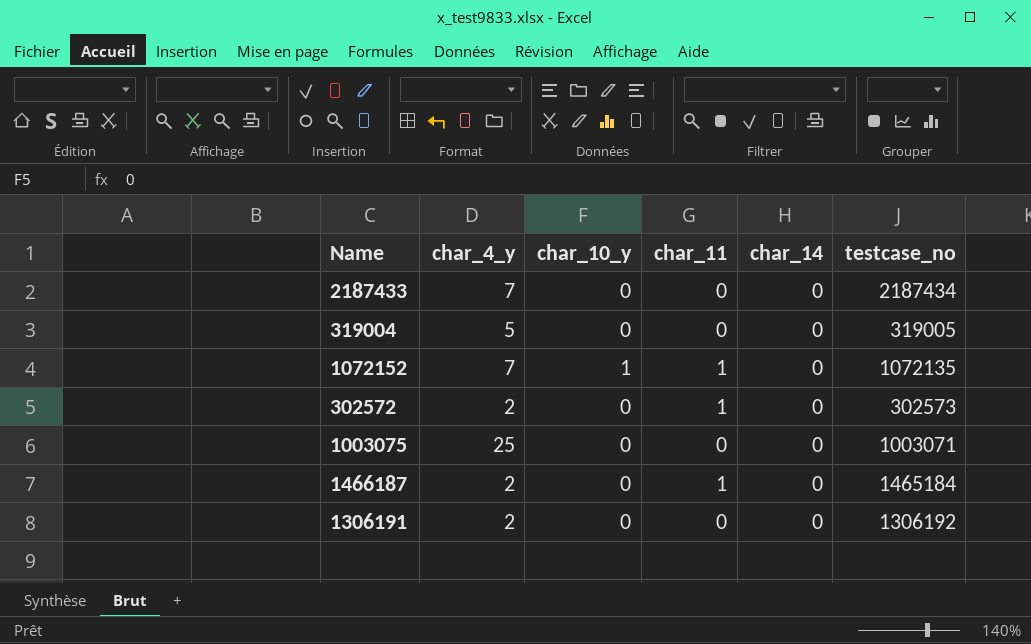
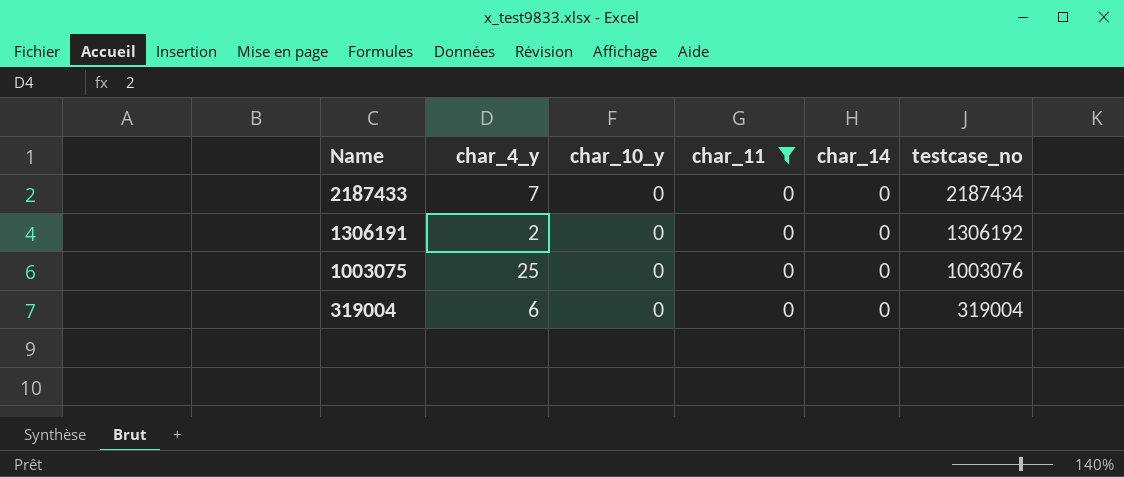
filter: none -> char_11 = 0
row order: none -> Name descending
1003075 | testcase_no: 1003071 -> 1003076
319004 | char_4_y: 5 -> 6
319004 | testcase_no: 319005 -> 319004

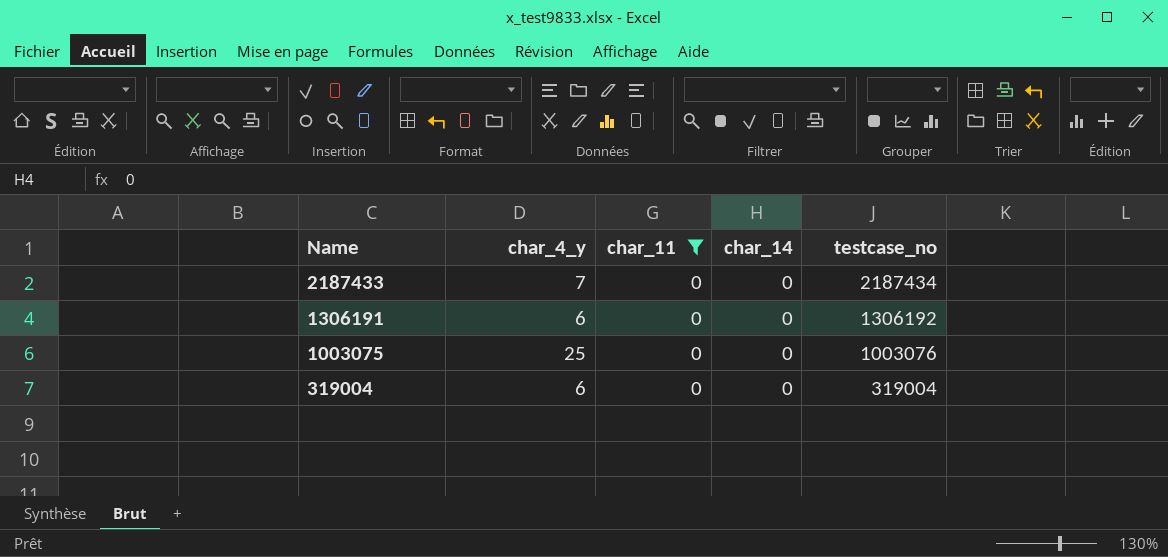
column char_10_y | position: 3 -> none
1306191 | char_4_y: 2 -> 6

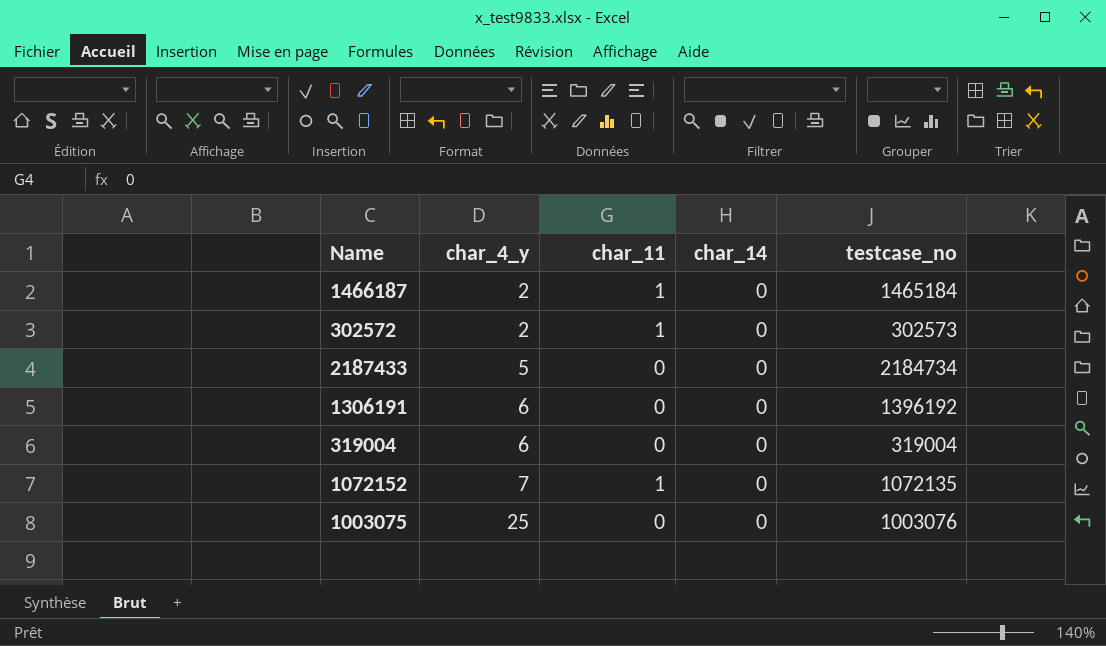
filter: char_11 = 0 -> none
row order: Name descending -> char_4_y ascending
2187433 | char_4_y: 7 -> 5
2187433 | testcase_no: 2187434 -> 2184734
1306191 | testcase_no: 1306192 -> 1396192

